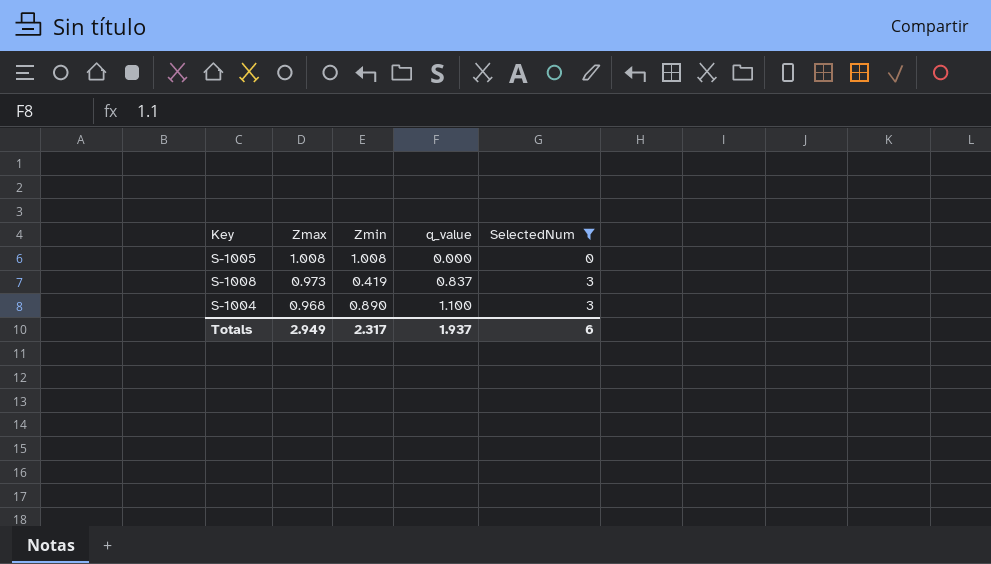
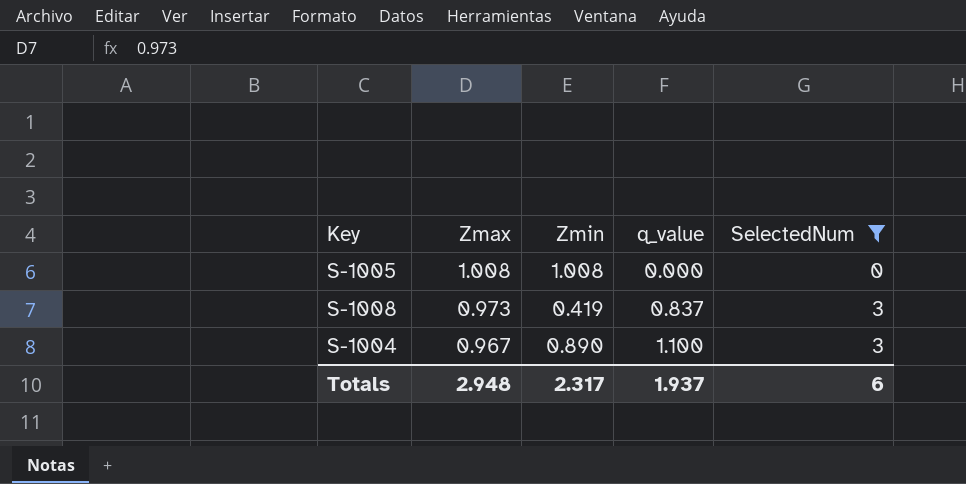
S-1004 | Zmax: 0.968 -> 0.967
Totals | Zmax: 2.949 -> 2.948

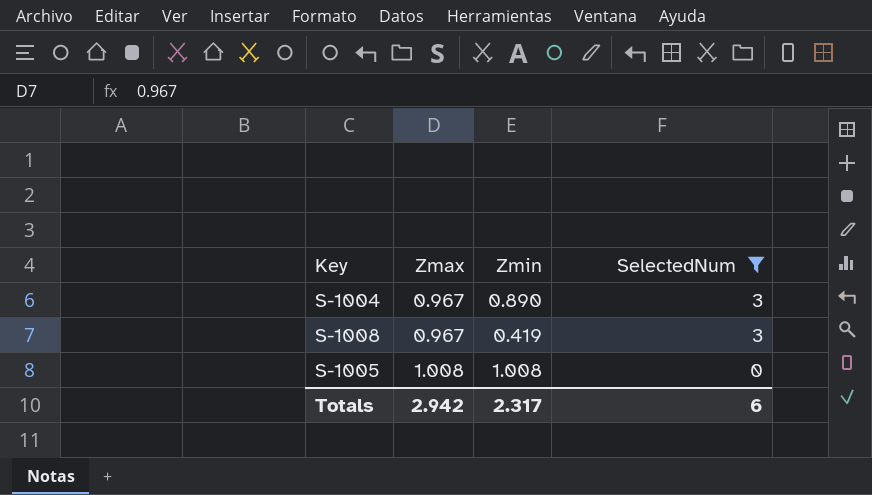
row order: Zmax descending -> Zmax ascending
column q_value | position: 4 -> none
S-1008 | Zmax: 0.973 -> 0.967
Totals | Zmax: 2.948 -> 2.942

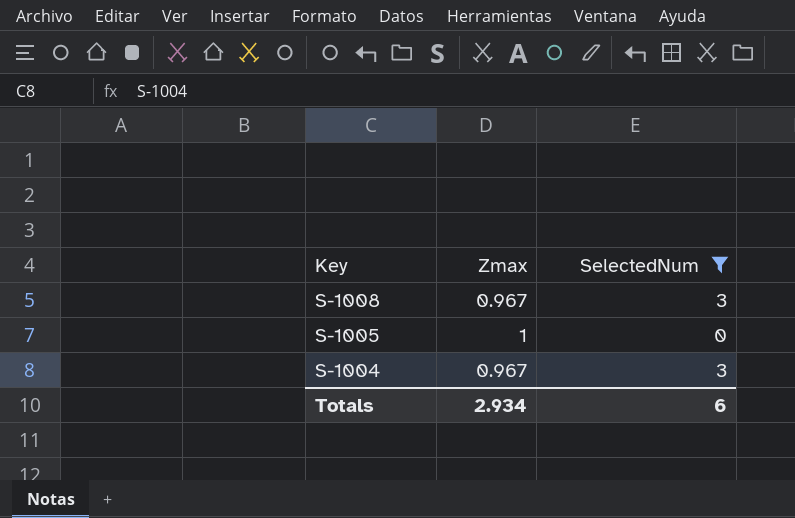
row order: Zmax ascending -> Key descending
column Zmin | position: 3 -> none
S-1005 | Zmax: 1.008 -> 1
Totals | Zmax: 2.942 -> 2.934

